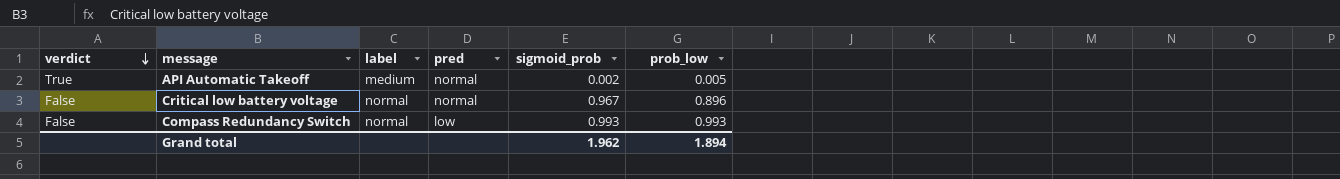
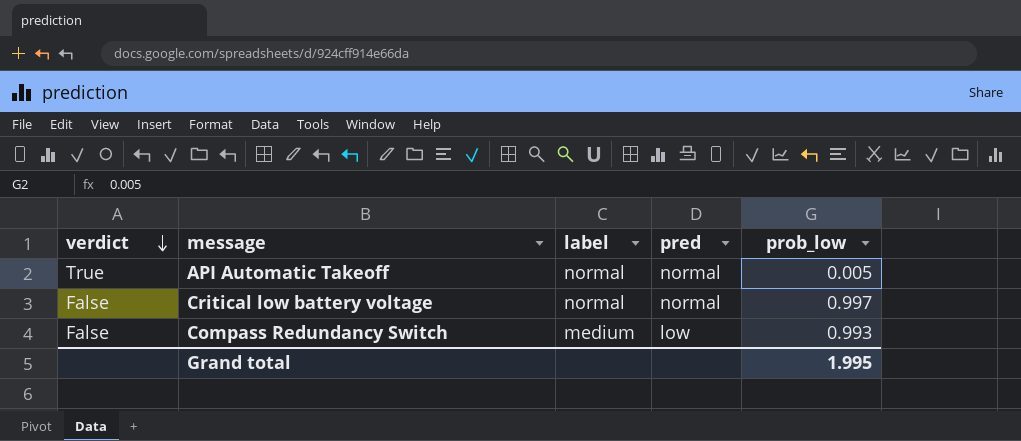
column sigmoid_prob | position: 5 -> none
API Automatic Takeoff | label: medium -> normal
Critical low battery voltage | prob_low: 0.896 -> 0.997
Compass Redundancy Switch | label: normal -> medium
Grand total | prob_low: 1.894 -> 1.995

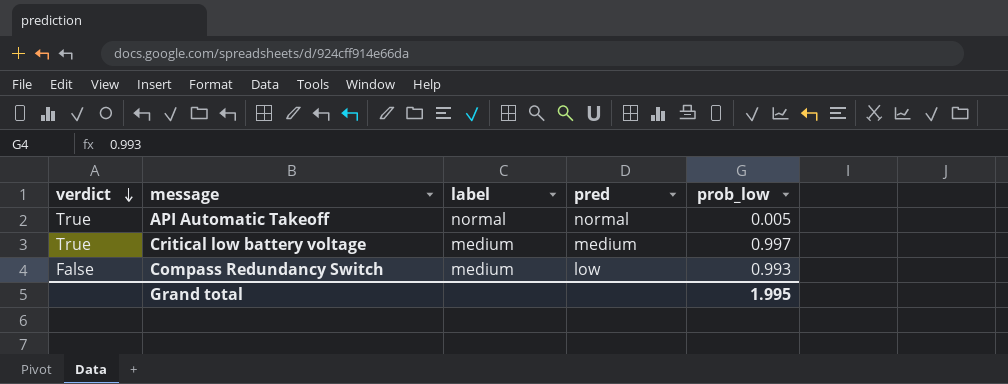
Critical low battery voltage | verdict: False -> True
Critical low battery voltage | label: normal -> medium
Critical low battery voltage | pred: normal -> medium

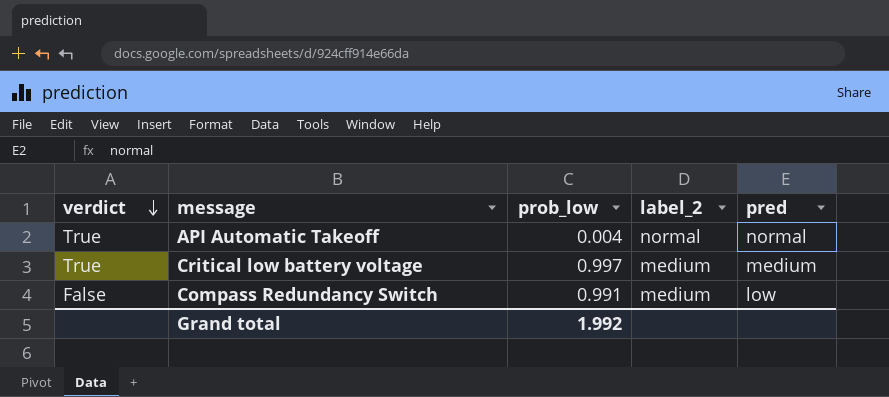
column prob_low | position: 5 -> 3
column name: label -> label_2
API Automatic Takeoff | prob_low: 0.005 -> 0.004
Compass Redundancy Switch | prob_low: 0.993 -> 0.991
Grand total | prob_low: 1.995 -> 1.992

